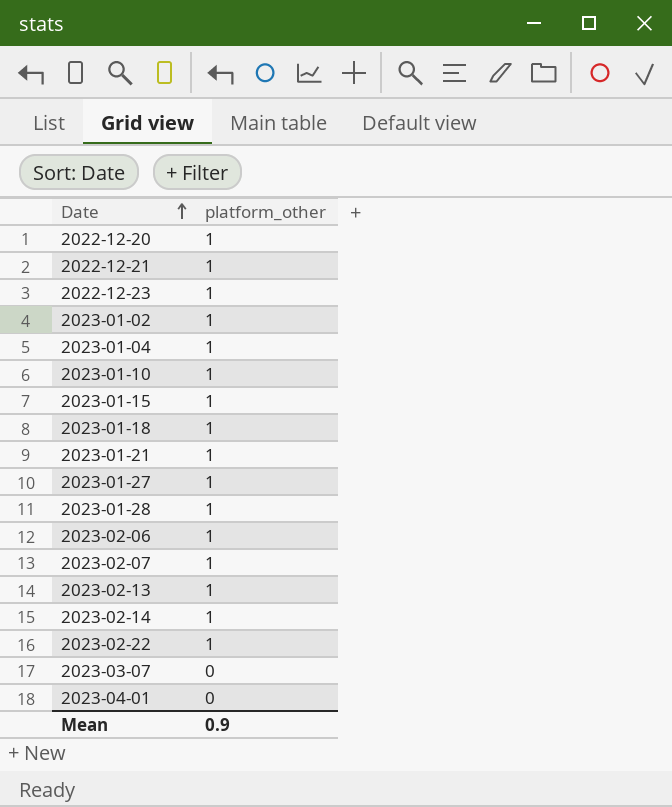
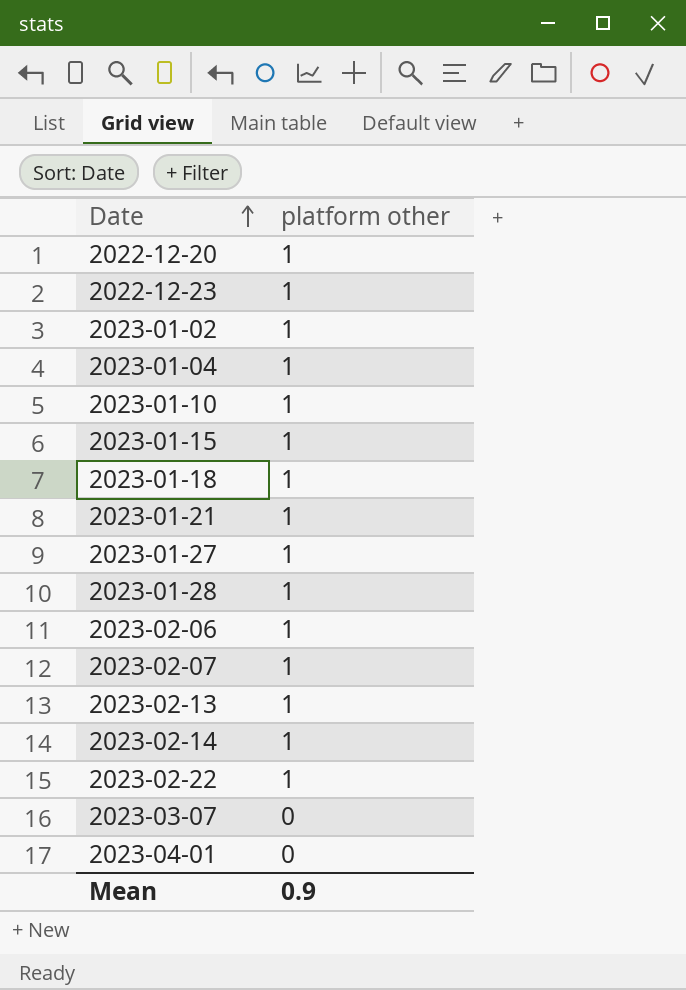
column name: platform_other -> platform other
row 2022-12-21: 1 -> none

